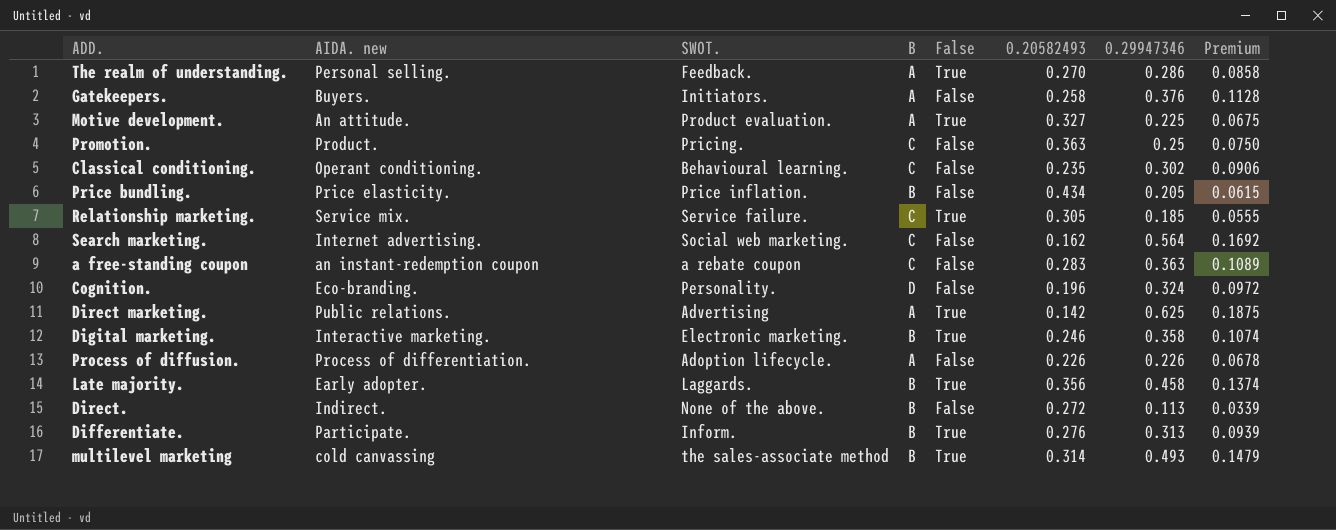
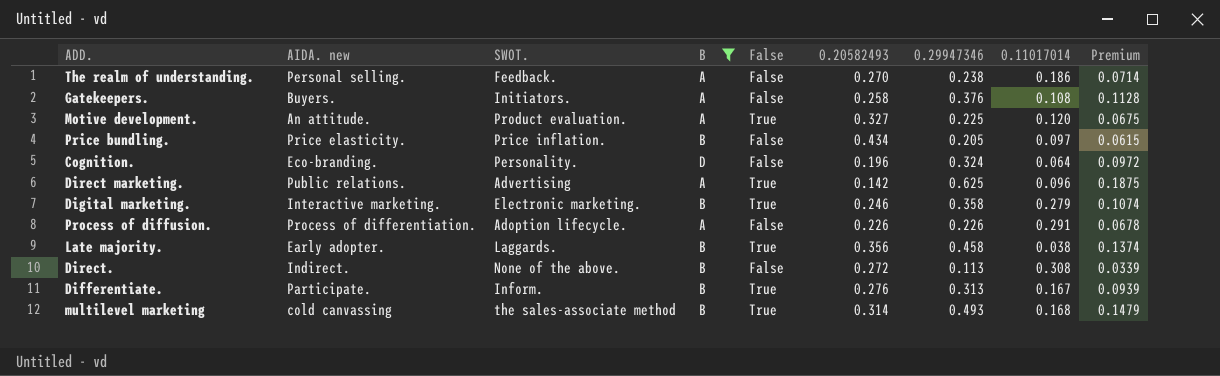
filter: none -> B != C
column 0.11017014 | position: none -> 8
The realm of understanding. | False: True -> False
The realm of understanding. | 0.29947346: 0.286 -> 0.238
The realm of understanding. | Premium: 0.0858 -> 0.0714

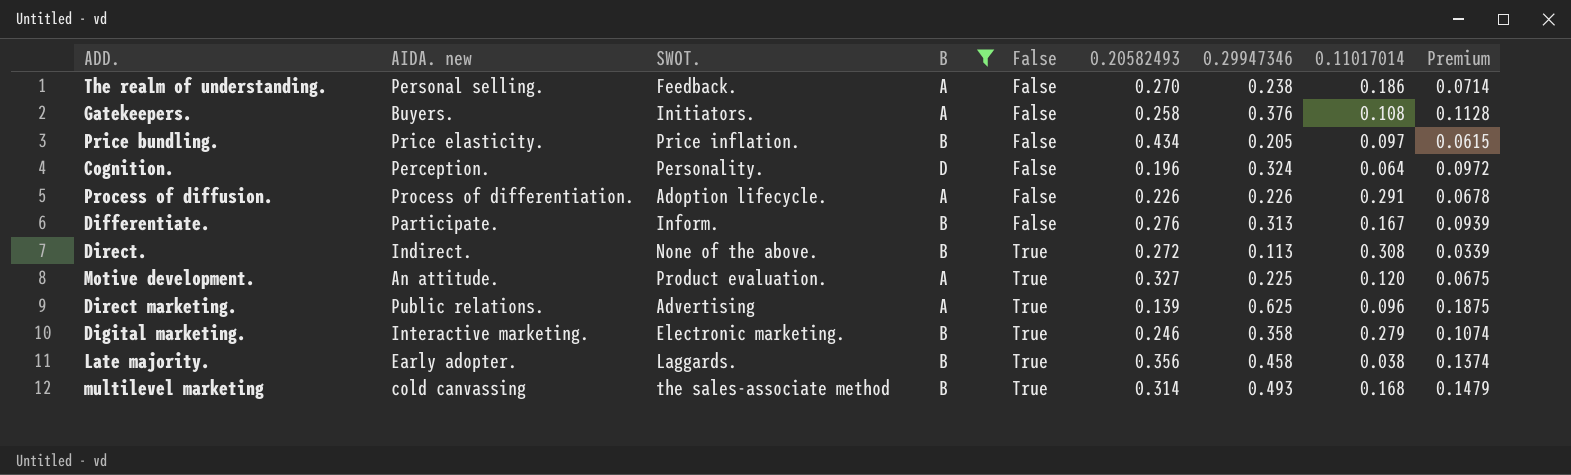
row order: none -> False ascending
Cognition. | AIDA. new: Eco-branding. -> Perception.
Differentiate. | False: True -> False
Direct. | False: False -> True
Direct marketing. | 0.20582493: 0.142 -> 0.139

